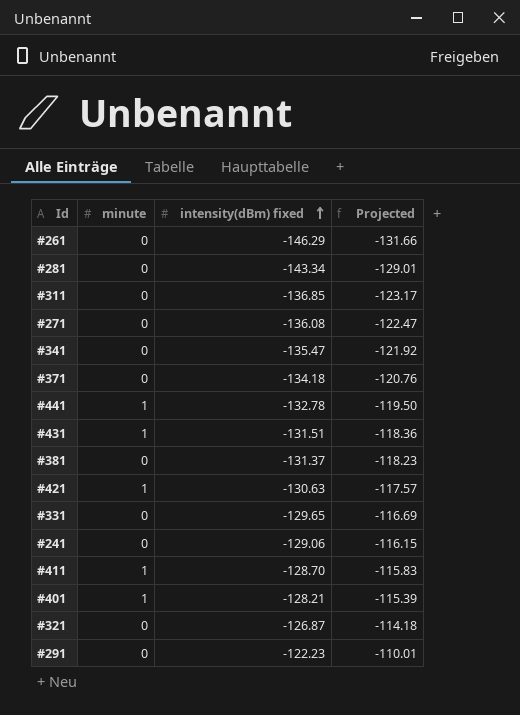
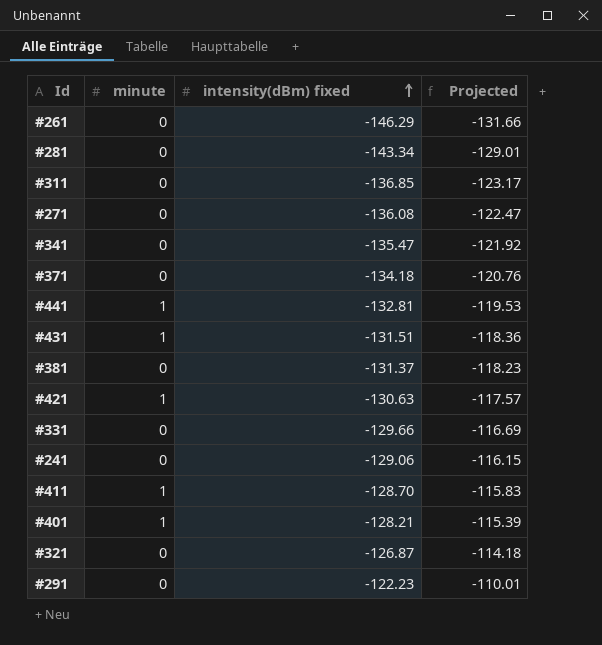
#441 | intensity(dBm) fixed: -132.78 -> -132.81
#441 | Projected: -119.50 -> -119.53
#331 | intensity(dBm) fixed: -129.65 -> -129.66

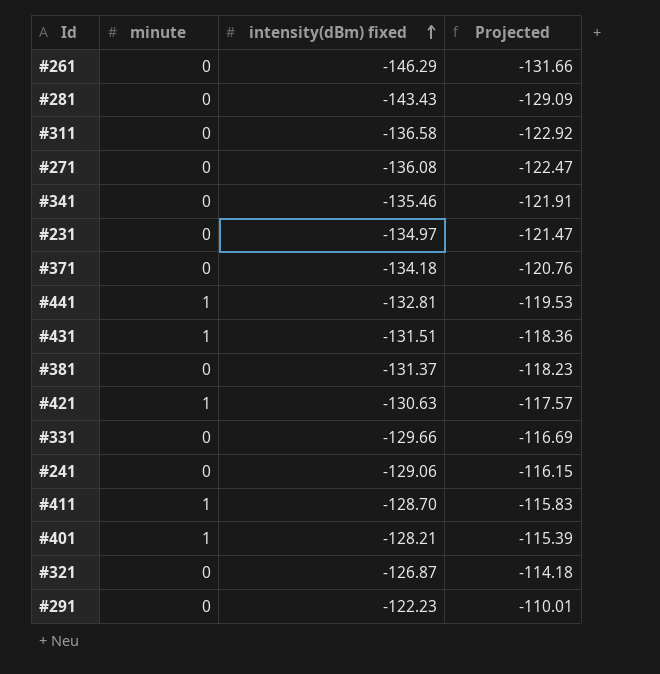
#281 | intensity(dBm) fixed: -143.34 -> -143.43
#281 | Projected: -129.01 -> -129.09
#311 | intensity(dBm) fixed: -136.85 -> -136.58
#311 | Projected: -123.17 -> -122.92
#341 | intensity(dBm) fixed: -135.47 -> -135.46
#341 | Projected: -121.92 -> -121.91
row #231: none -> 0 | -134.97 | -121.47

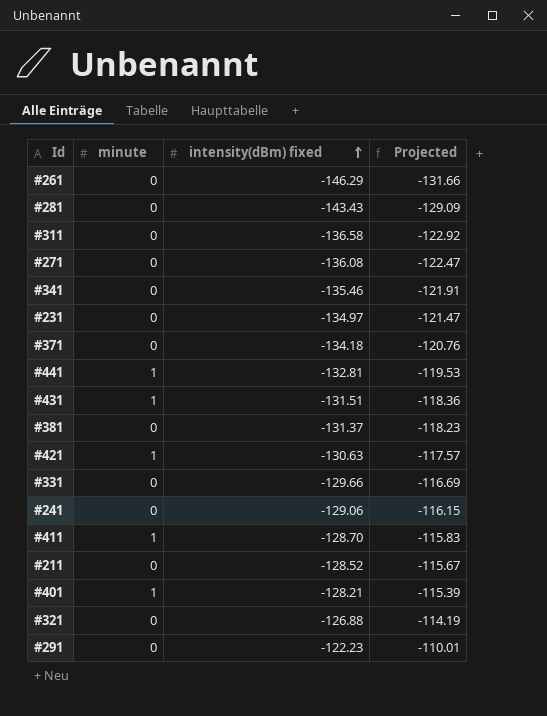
row #211: none -> 0 | -128.52 | -115.67
#321 | intensity(dBm) fixed: -126.87 -> -126.88
#321 | Projected: -114.18 -> -114.19

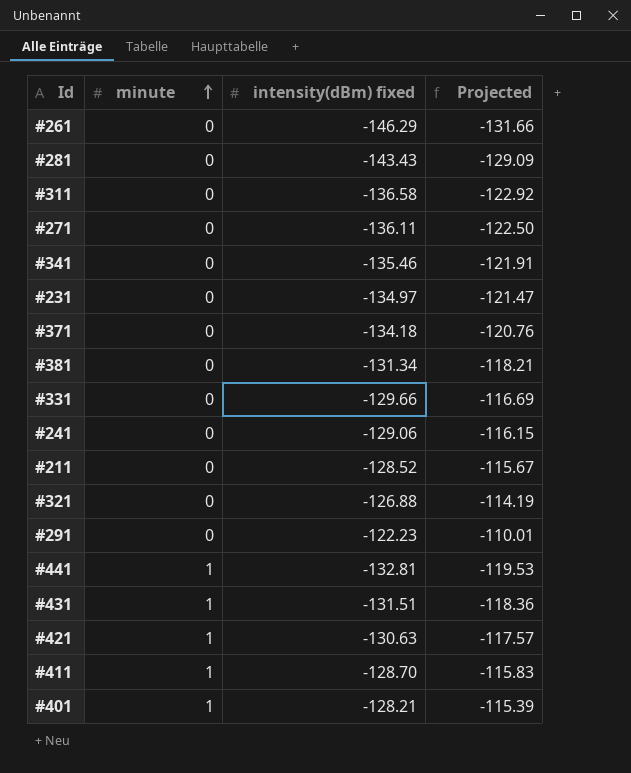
row order: intensity(dBm) fixed ascending -> minute ascending
#271 | intensity(dBm) fixed: -136.08 -> -136.11
#271 | Projected: -122.47 -> -122.50
#381 | intensity(dBm) fixed: -131.37 -> -131.34
#381 | Projected: -118.23 -> -118.21

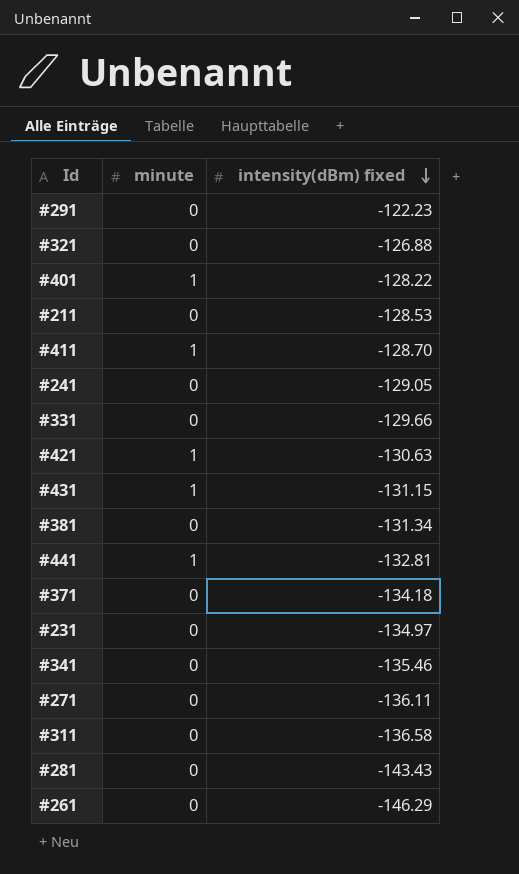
row order: minute ascending -> intensity(dBm) fixed descending
column Projected | formula: [intensity(dBm) fixed] * 0.9 -> none
#401 | intensity(dBm) fixed: -128.21 -> -128.22
#211 | intensity(dBm) fixed: -128.52 -> -128.53
#241 | intensity(dBm) fixed: -129.06 -> -129.05
#431 | intensity(dBm) fixed: -131.51 -> -131.15

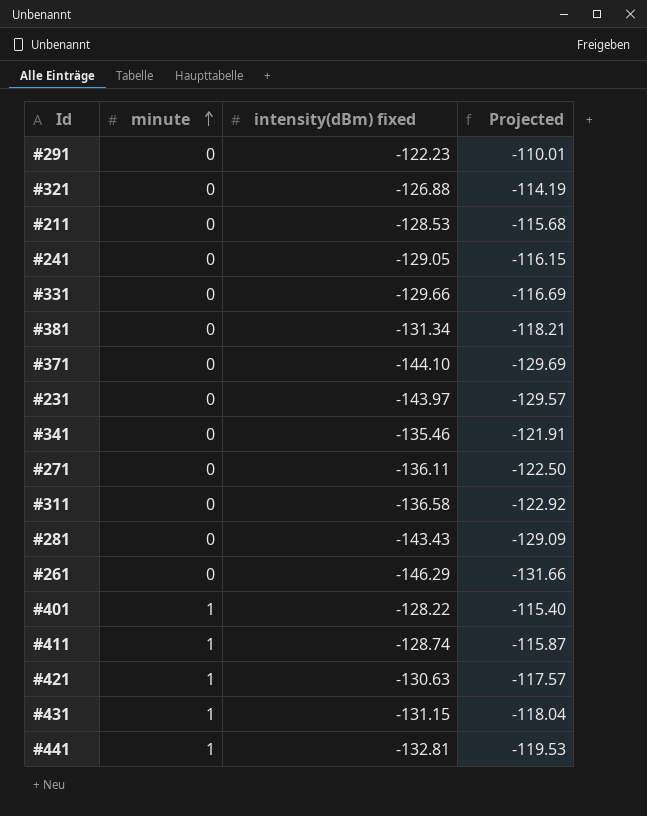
row order: intensity(dBm) fixed descending -> minute ascending
column Projected | formula: none -> [intensity(dBm) fixed] * 0.9
#371 | intensity(dBm) fixed: -134.18 -> -144.10
#231 | intensity(dBm) fixed: -134.97 -> -143.97
#411 | intensity(dBm) fixed: -128.70 -> -128.74

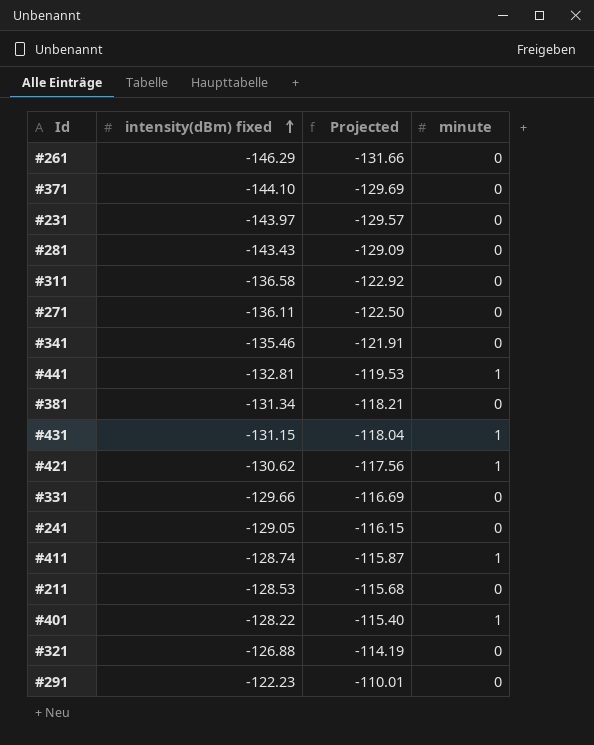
row order: minute ascending -> intensity(dBm) fixed ascending
column minute | position: 2 -> 4
#421 | intensity(dBm) fixed: -130.63 -> -130.62
#421 | Projected: -117.57 -> -117.56

